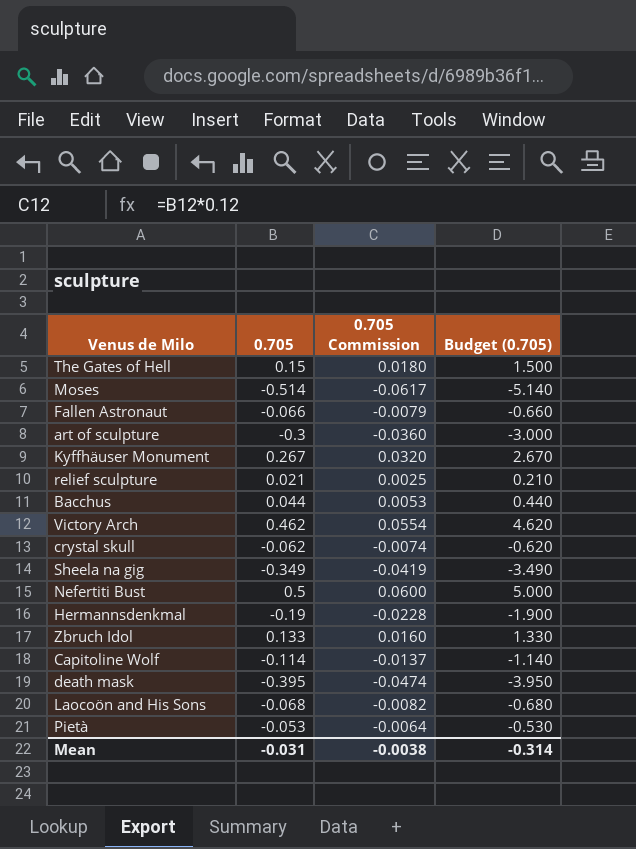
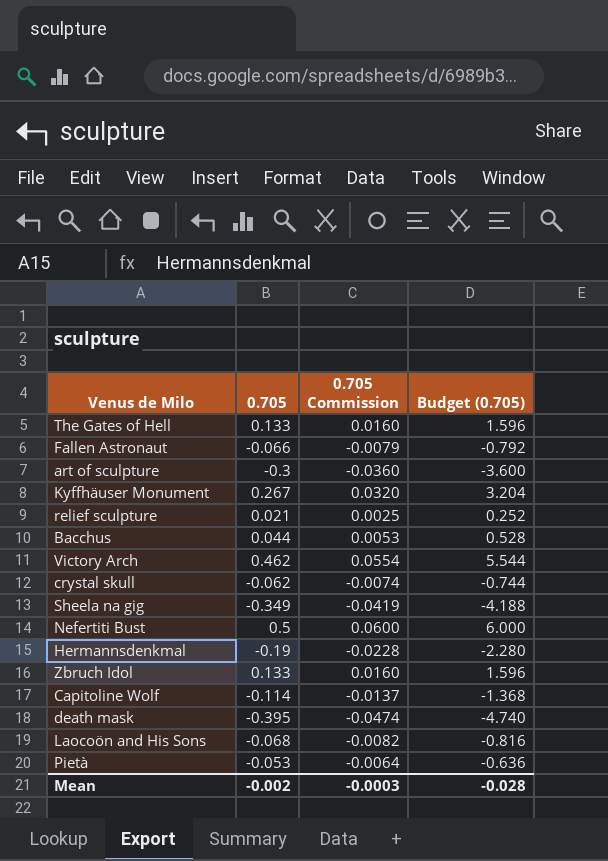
column Budget (0.705) | formula: [0.705] * 10 -> [0.705] * 12
row Moses: -0.514 | -0.0617 | -5.140 -> none
The Gates of Hell | 0.705: 0.15 -> 0.133
The Gates of Hell | 0.705 Commission: 0.0180 -> 0.0160
Mean | 0.705: -0.031 -> -0.002
Mean | 0.705 Commission: -0.0038 -> -0.0003
Mean | Budget (0.705): -0.314 -> -0.028

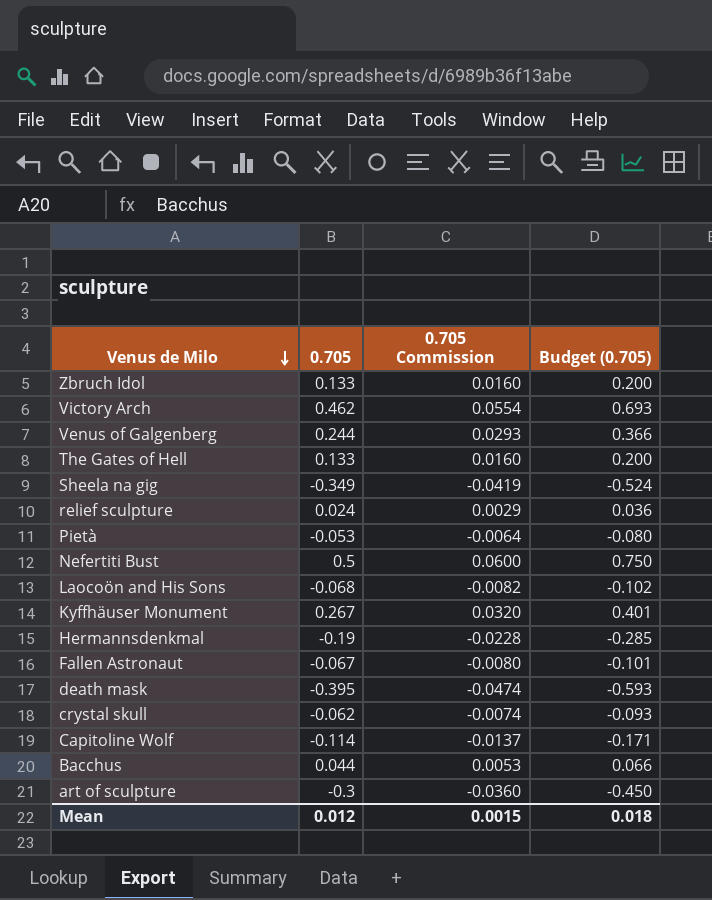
row order: none -> Venus de Milo descending
column Budget (0.705) | formula: [0.705] * 12 -> [0.705] * 1.5
row Venus of Galgenberg: none -> 0.244 | 0.0293 | 0.366
relief sculpture | 0.705: 0.021 -> 0.024
relief sculpture | 0.705 Commission: 0.0025 -> 0.0029
Fallen Astronaut | 0.705: -0.066 -> -0.067
Fallen Astronaut | 0.705 Commission: -0.0079 -> -0.0080
Mean | 0.705: -0.002 -> 0.012
Mean | 0.705 Commission: -0.0003 -> 0.0015
Mean | Budget (0.705): -0.028 -> 0.018

